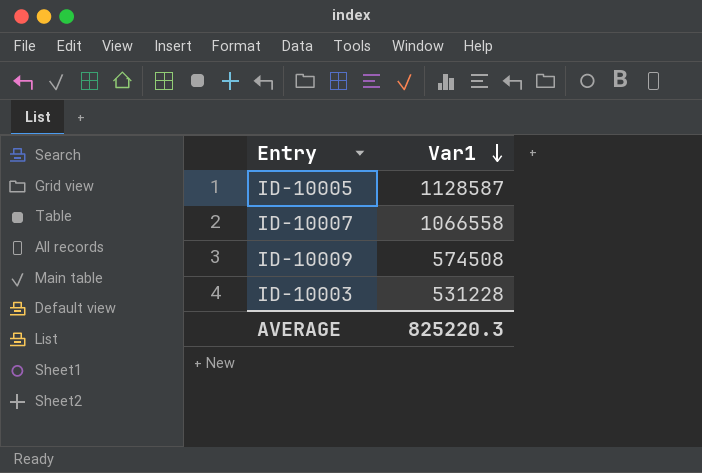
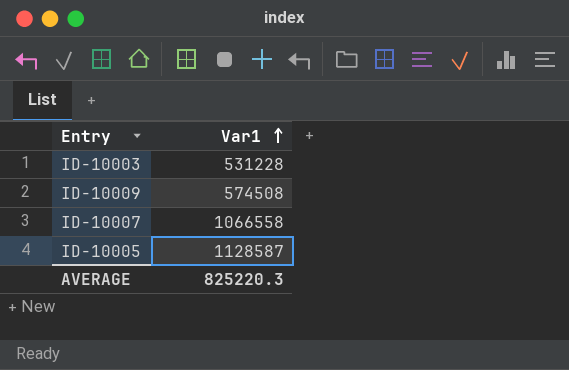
row order: Var1 descending -> Var1 ascending

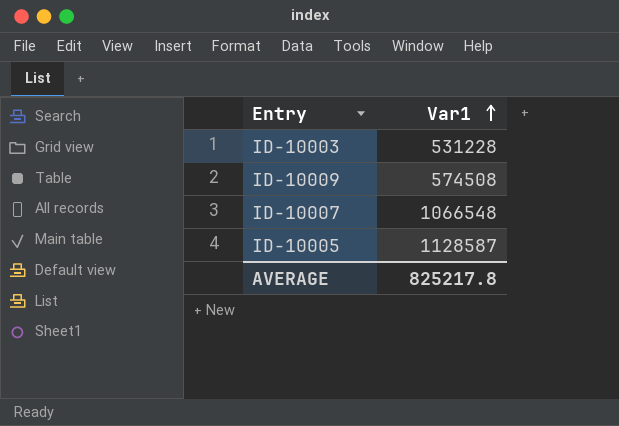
ID-10007 | Var1: 1066558 -> 1066548
AVERAGE | Var1: 825220.3 -> 825217.8

